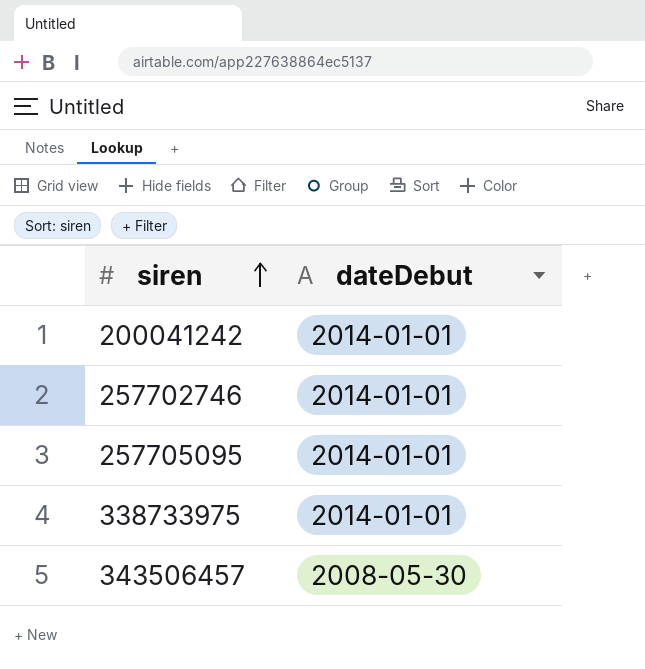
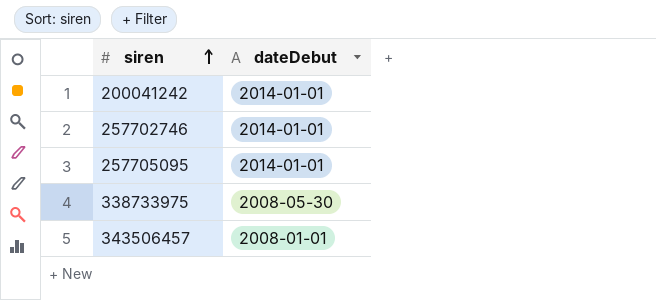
338733975 | dateDebut: 2014-01-01 -> 2008-05-30
343506457 | dateDebut: 2008-05-30 -> 2008-01-01

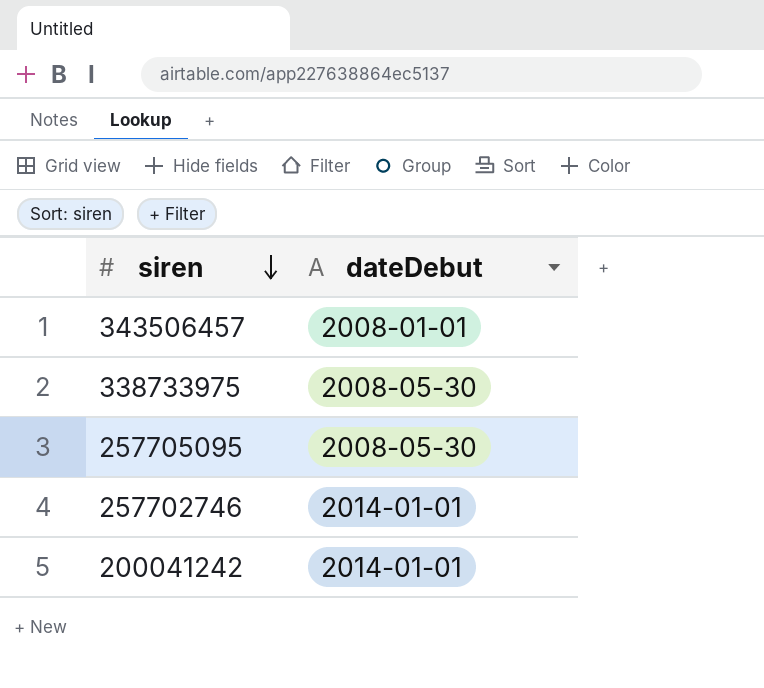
row order: siren ascending -> siren descending
257705095 | dateDebut: 2014-01-01 -> 2008-05-30

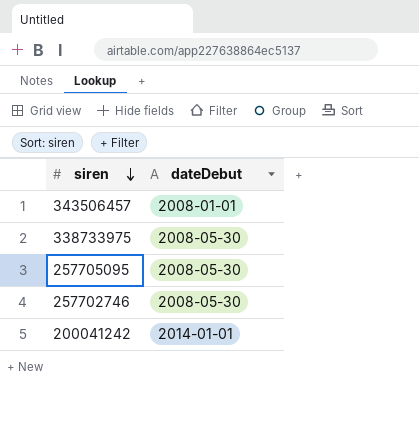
257702746 | dateDebut: 2014-01-01 -> 2008-05-30

